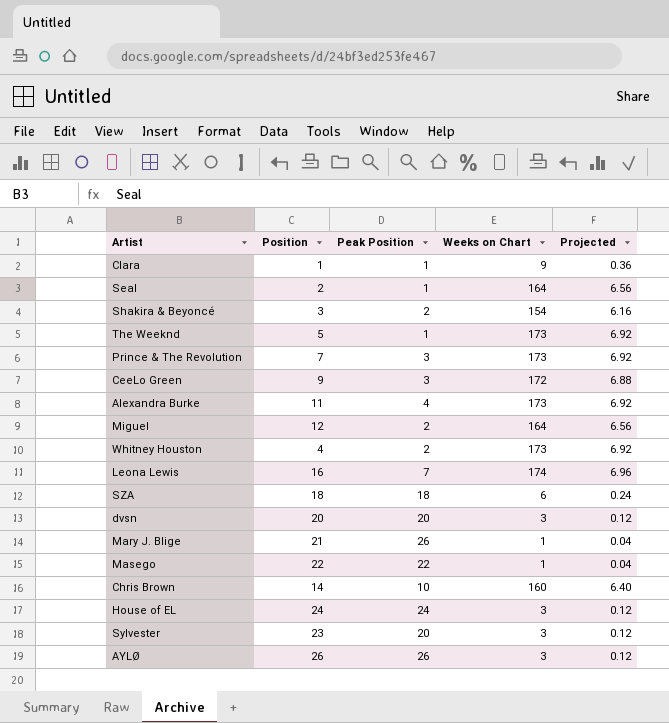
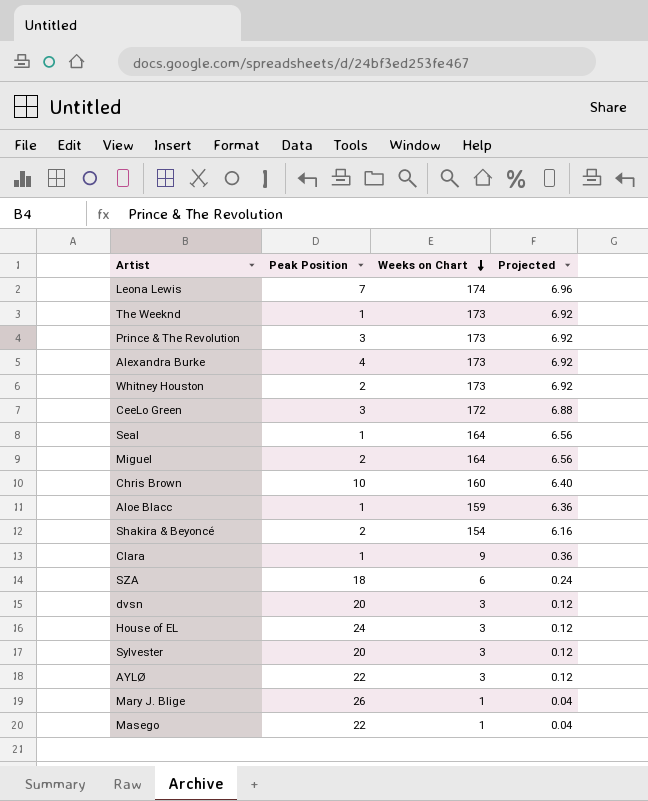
row order: none -> Weeks on Chart descending
column Position | position: 2 -> none
row Aloe Blacc: none -> 1 | 159 | 6.36
AYLØ | Peak Position: 26 -> 22

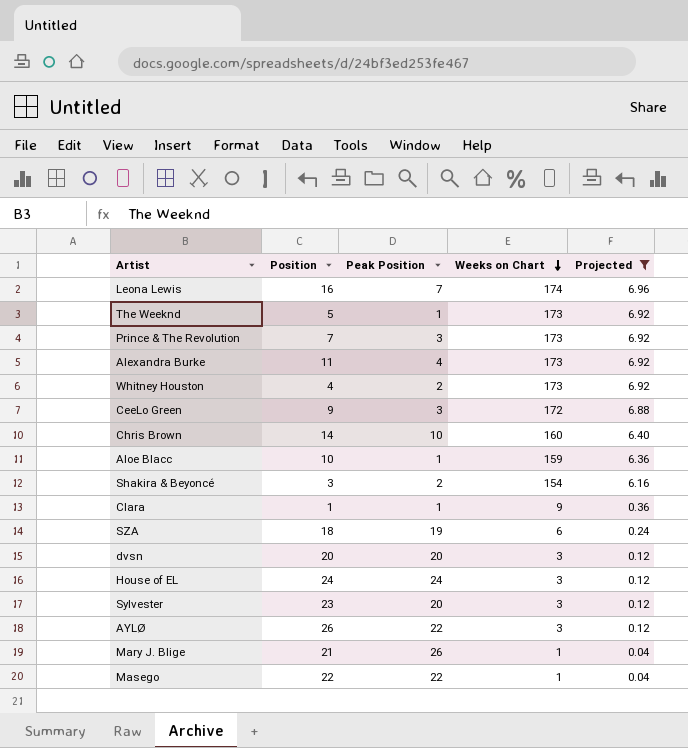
filter: none -> Projected != 6.56
column Position | position: none -> 2
SZA | Peak Position: 18 -> 19

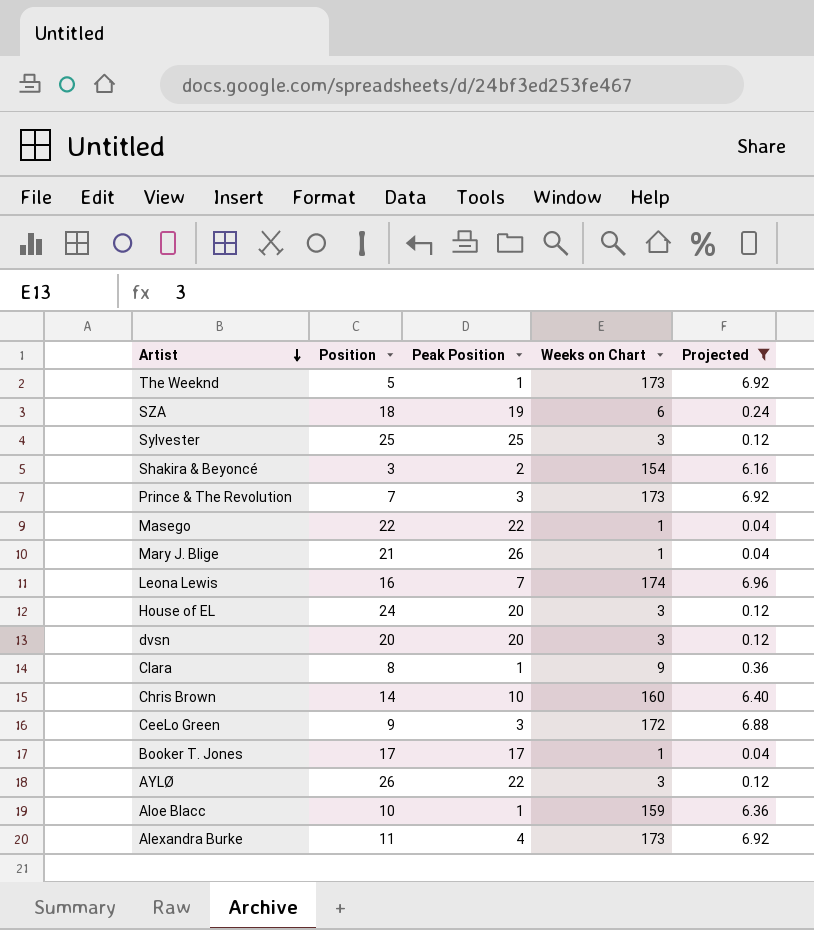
row order: Weeks on Chart descending -> Artist descending
row Whitney Houston: 4 | 2 | 173 | 6.92 -> none
Sylvester | Position: 23 -> 25
Sylvester | Peak Position: 20 -> 25
House of EL | Peak Position: 24 -> 20
Clara | Position: 1 -> 8
row Booker T. Jones: none -> 17 | 17 | 1 | 0.04

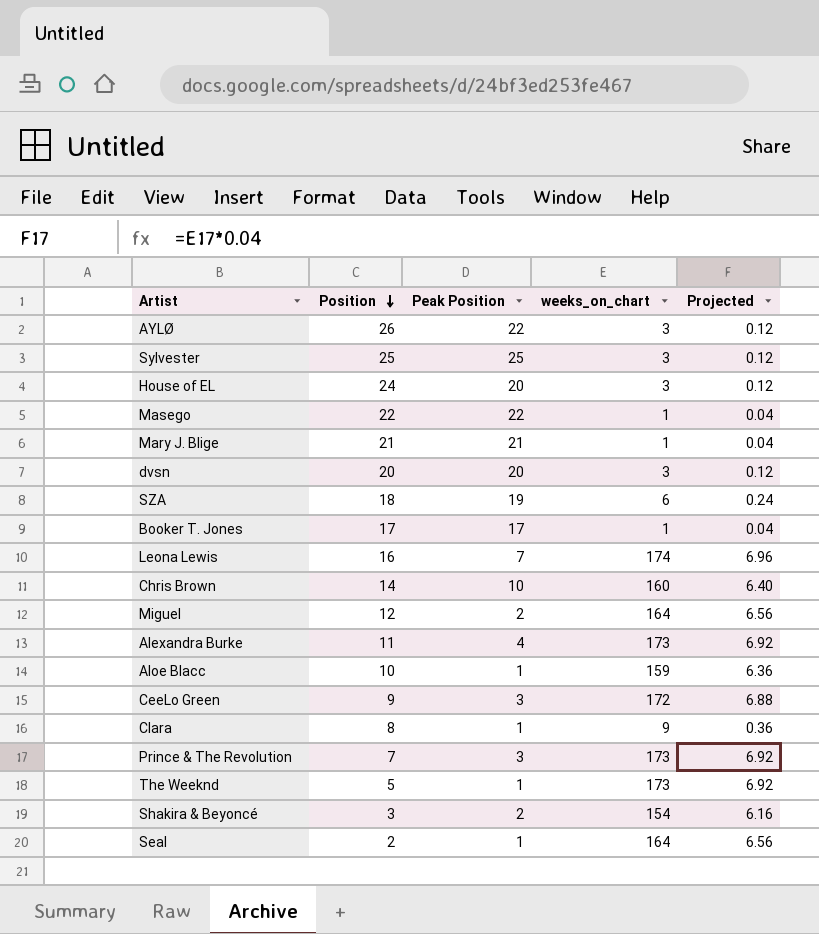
filter: Projected != 6.56 -> none
row order: Artist descending -> Position descending
column name: Weeks on Chart -> weeks_on_chart
Mary J. Blige | Peak Position: 26 -> 21

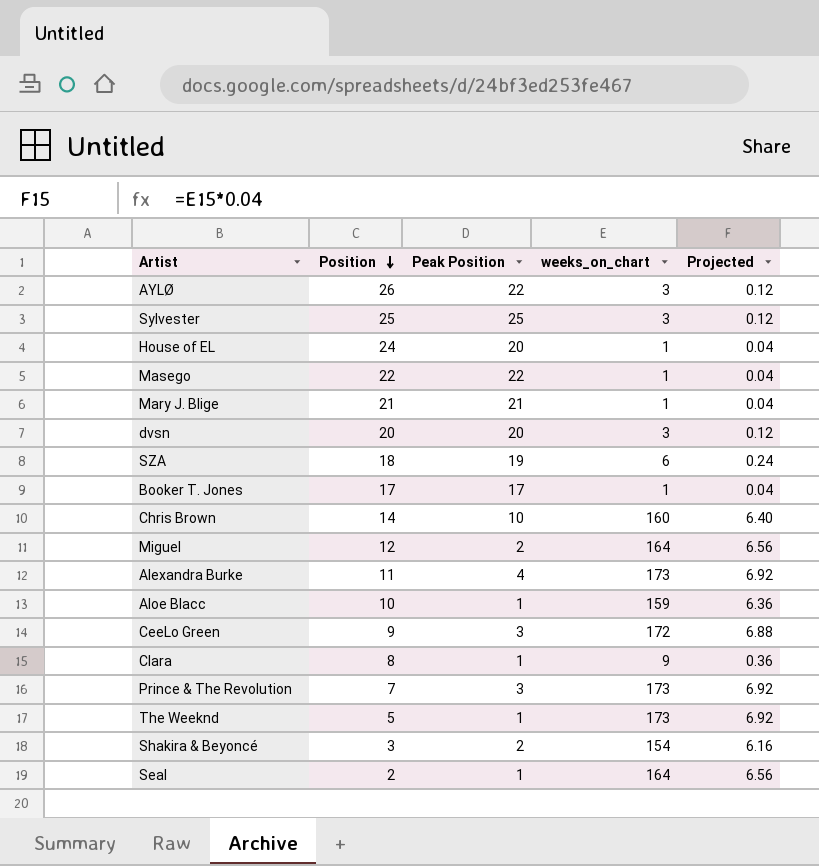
row Leona Lewis: 16 | 7 | 174 | 6.96 -> none
House of EL | weeks_on_chart: 3 -> 1
House of EL | Projected: 0.12 -> 0.04

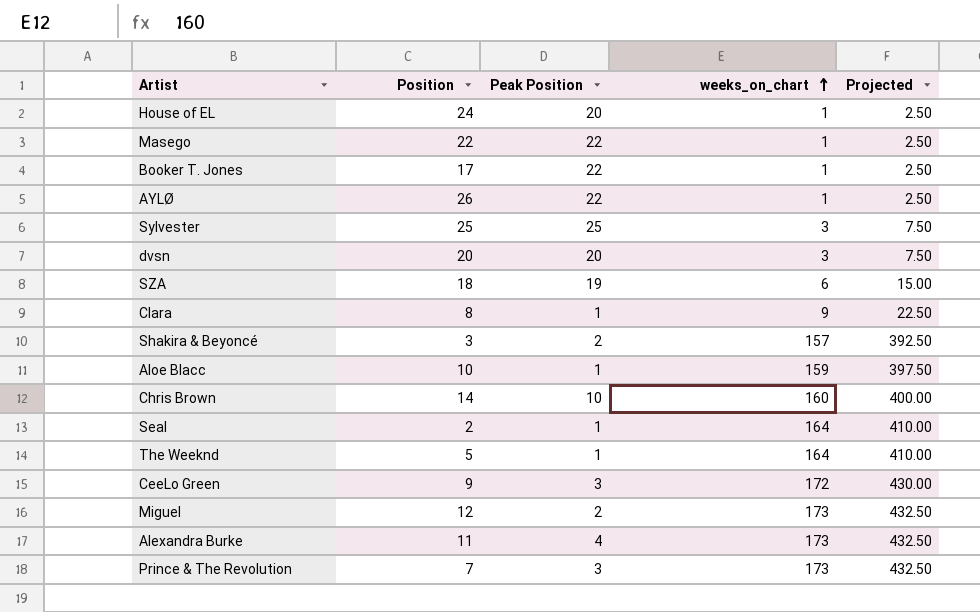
row order: Position descending -> weeks_on_chart ascending
column Projected | formula: [weeks_on_chart] * 0.04 -> [weeks_on_chart] * 2.5
row Mary J. Blige: 21 | 21 | 1 | 0.04 -> none
Booker T. Jones | Peak Position: 17 -> 22
AYLØ | weeks_on_chart: 3 -> 1
Shakira & Beyoncé | weeks_on_chart: 154 -> 157
The Weeknd | weeks_on_chart: 173 -> 164
Miguel | weeks_on_chart: 164 -> 173

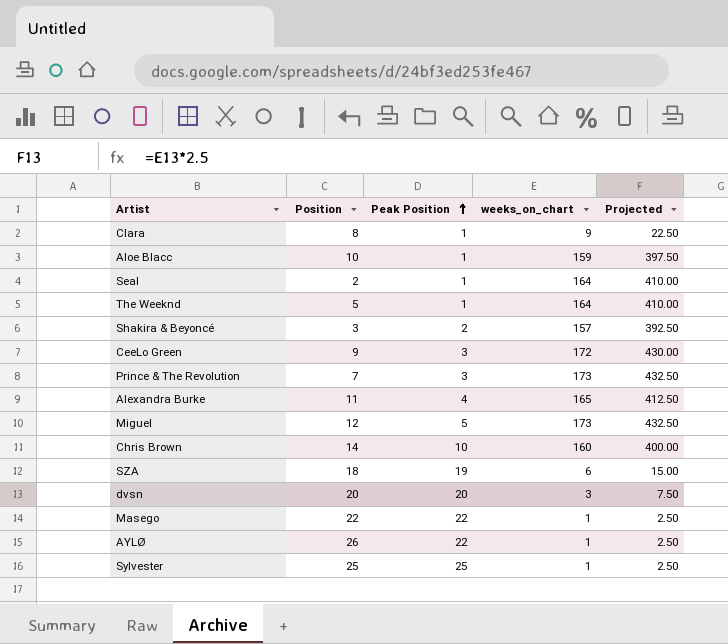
row order: weeks_on_chart ascending -> Peak Position ascending
row House of EL: 24 | 20 | 1 | 2.50 -> none
row Booker T. Jones: 17 | 22 | 1 | 2.50 -> none
Alexandra Burke | weeks_on_chart: 173 -> 165
Alexandra Burke | Projected: 432.50 -> 412.50
Miguel | Peak Position: 2 -> 5
Sylvester | weeks_on_chart: 3 -> 1
Sylvester | Projected: 7.50 -> 2.50

